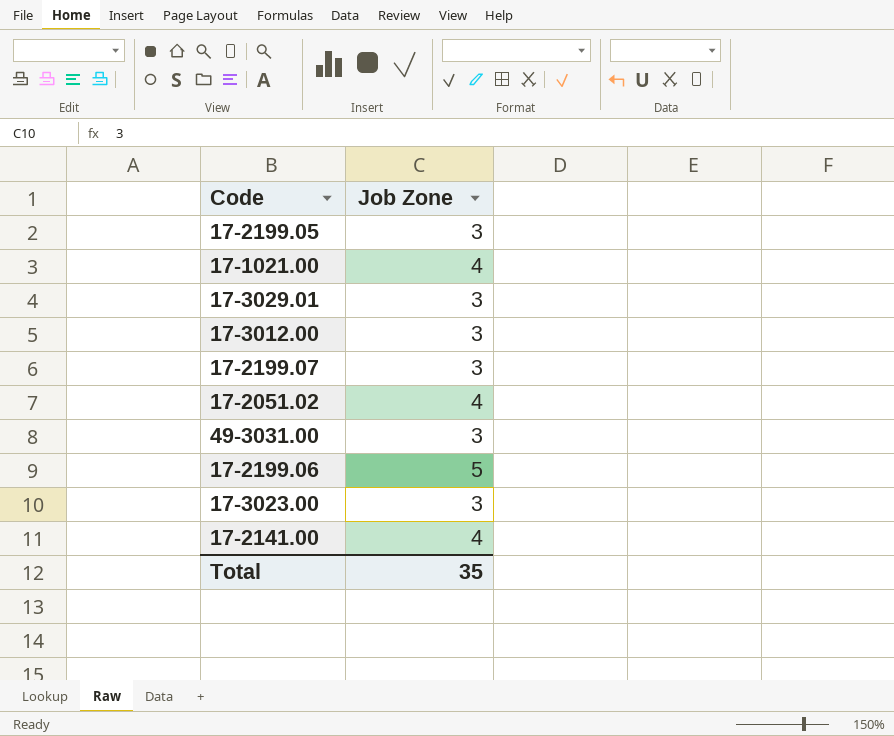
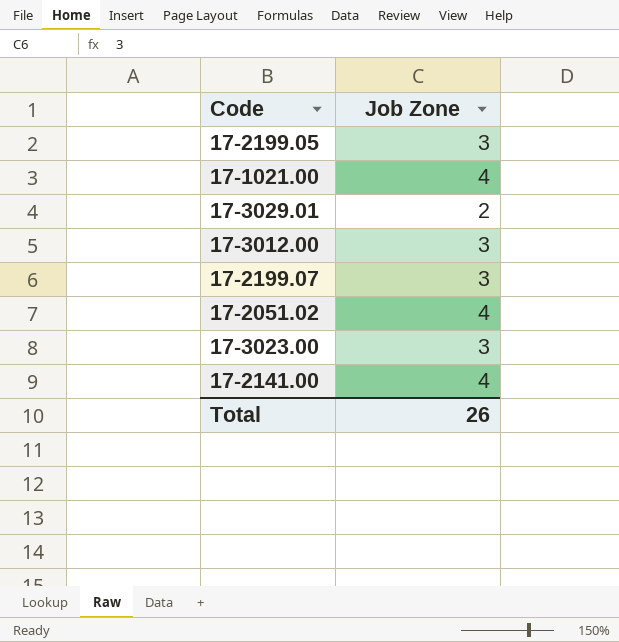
row 49-3031.00: 3 -> none
row 17-2199.06: 5 -> none
17-3029.01 | Job Zone: 3 -> 2
Total | Job Zone: 35 -> 26

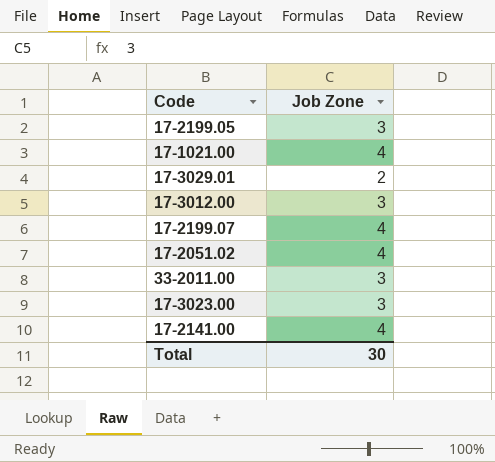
17-2199.07 | Job Zone: 3 -> 4
row 33-2011.00: none -> 3
Total | Job Zone: 26 -> 30

